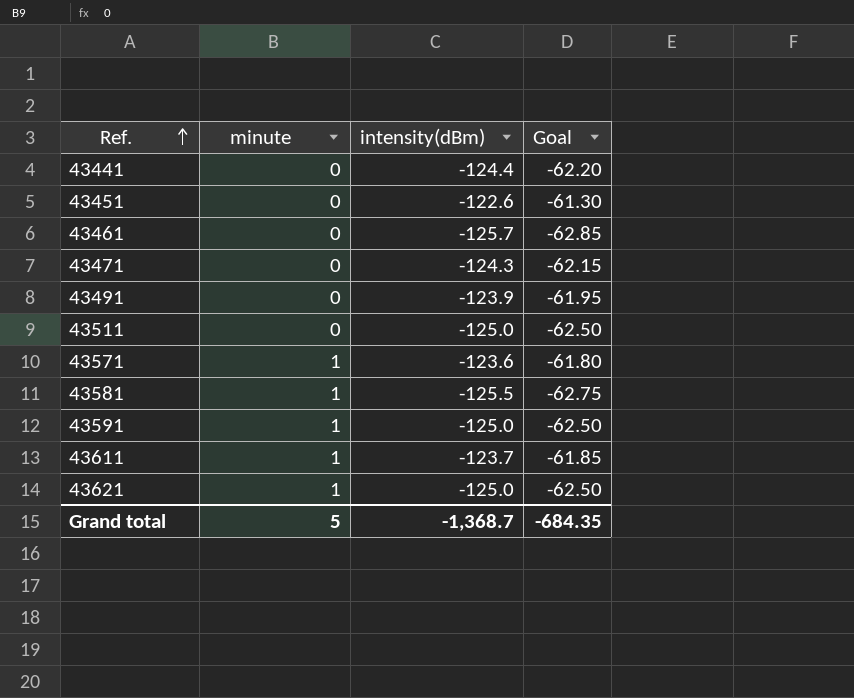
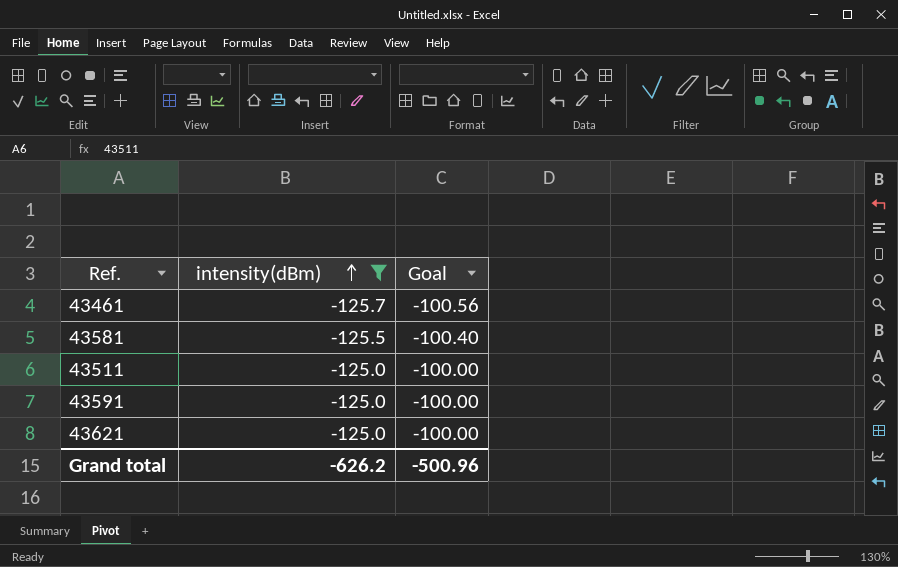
filter: none -> intensity(dBm) <= -125.0
row order: Ref. ascending -> intensity(dBm) ascending
column minute | position: 2 -> none
column Goal | formula: [intensity(dBm)] * 0.5 -> [intensity(dBm)] * 0.8
Grand total | intensity(dBm): -1,368.7 -> -626.2
Grand total | Goal: -684.35 -> -500.96

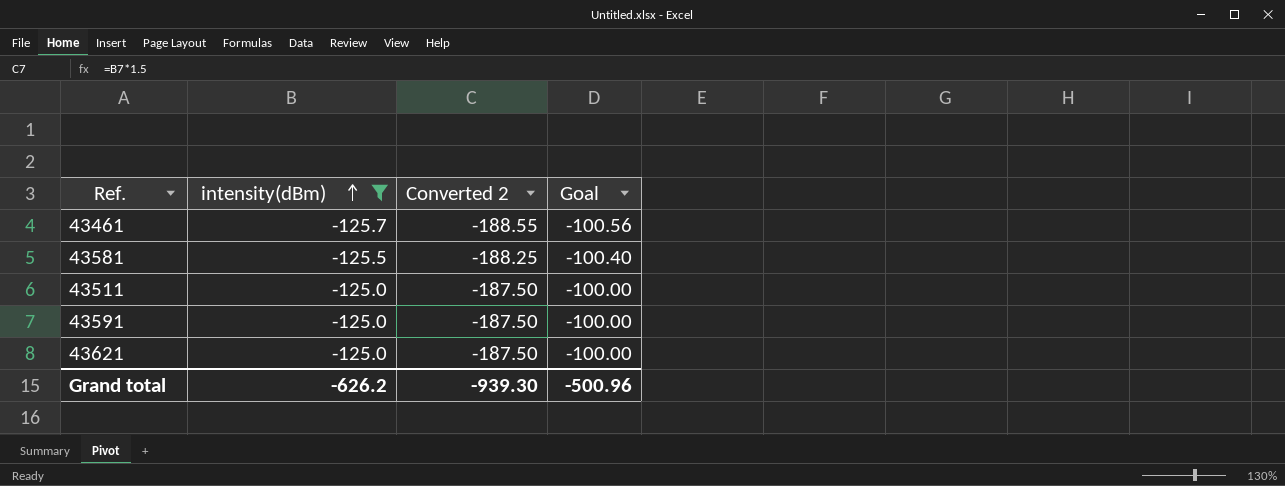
column Converted 2 | formula: none -> [intensity(dBm)] * 1.5

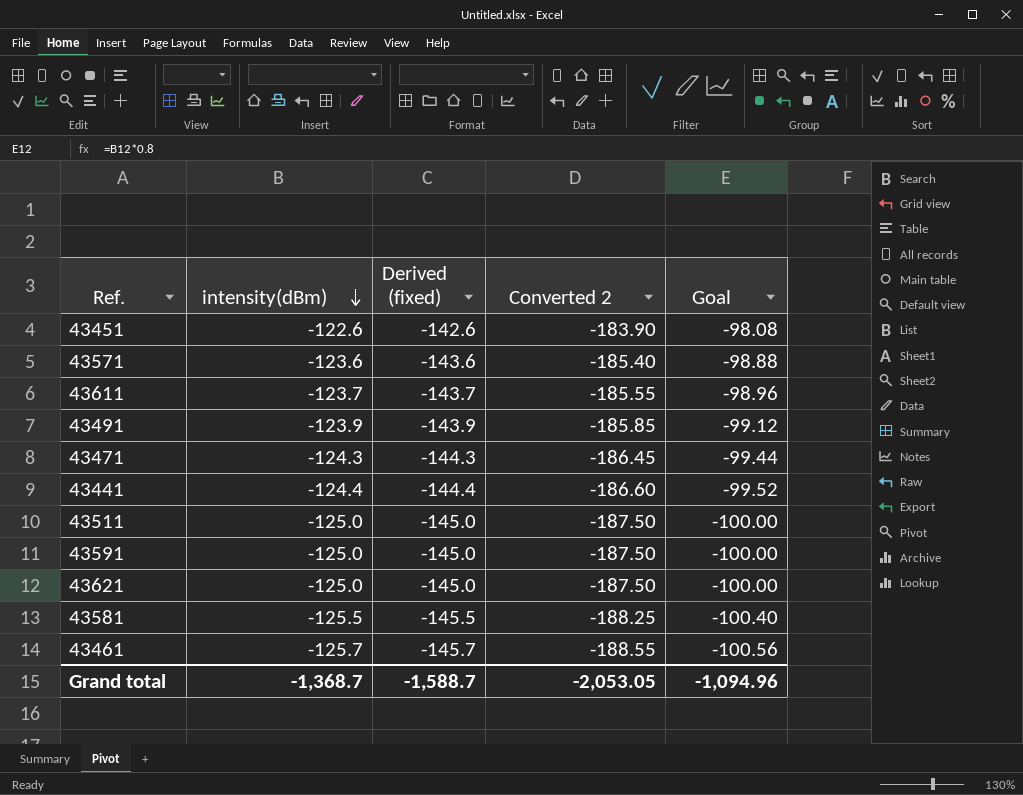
filter: intensity(dBm) <= -125.0 -> none
row order: intensity(dBm) ascending -> intensity(dBm) descending
column Derived (fixed) | formula: none -> [intensity(dBm)] - 20
Grand total | intensity(dBm): -626.2 -> -1,368.7
Grand total | Converted 2: -939.30 -> -2,053.05
Grand total | Goal: -500.96 -> -1,094.96

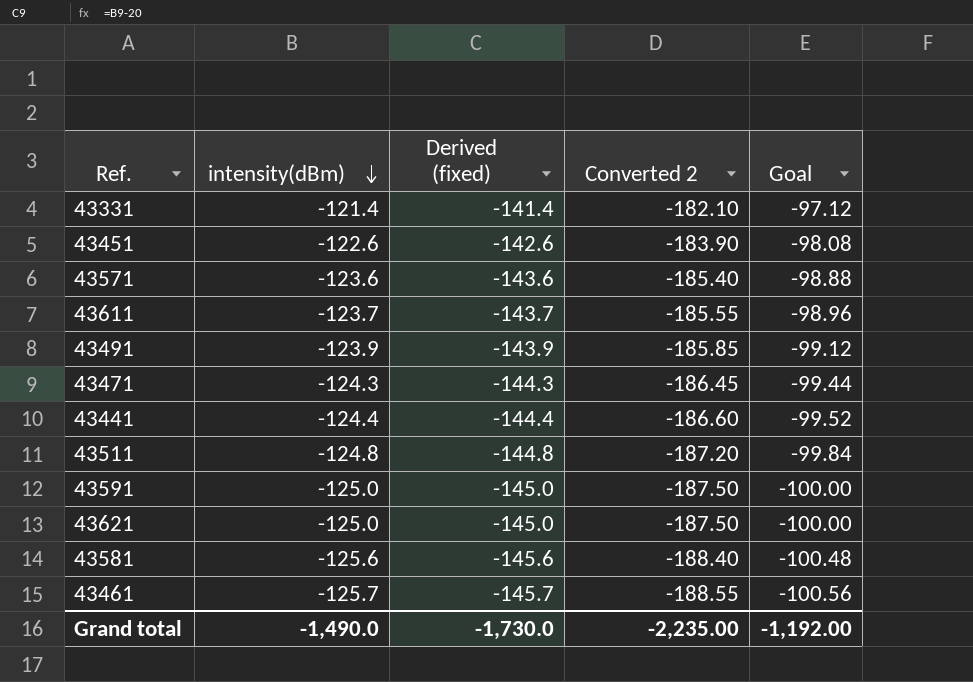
row 43331: none -> -121.4 | -141.4 | -182.10 | -97.12
43511 | intensity(dBm): -125.0 -> -124.8
43511 | Derived (fixed): -145.0 -> -144.8
43511 | Converted 2: -187.50 -> -187.20
43511 | Goal: -100.00 -> -99.84
43581 | intensity(dBm): -125.5 -> -125.6
43581 | Derived (fixed): -145.5 -> -145.6
43581 | Converted 2: -188.25 -> -188.40
43581 | Goal: -100.40 -> -100.48
Grand total | intensity(dBm): -1,368.7 -> -1,490.0
Grand total | Derived (fixed): -1,588.7 -> -1,730.0
Grand total | Converted 2: -2,053.05 -> -2,235.00
Grand total | Goal: -1,094.96 -> -1,192.00

